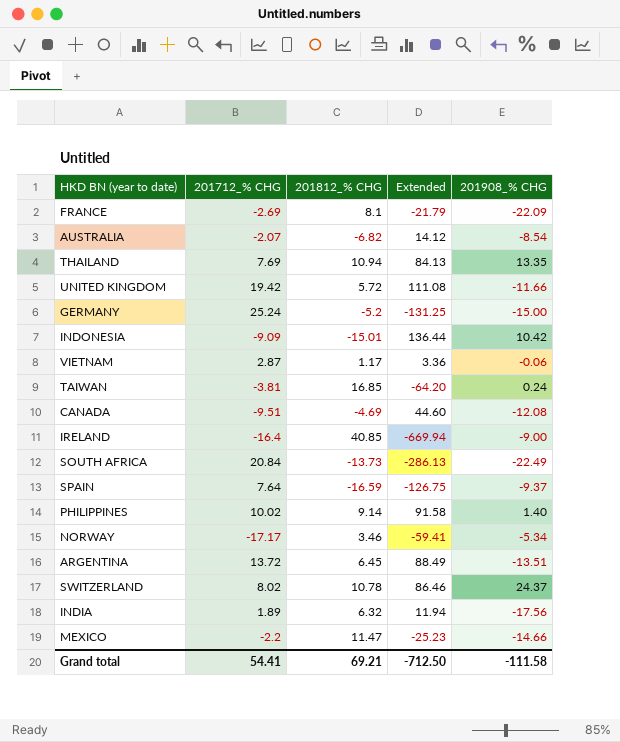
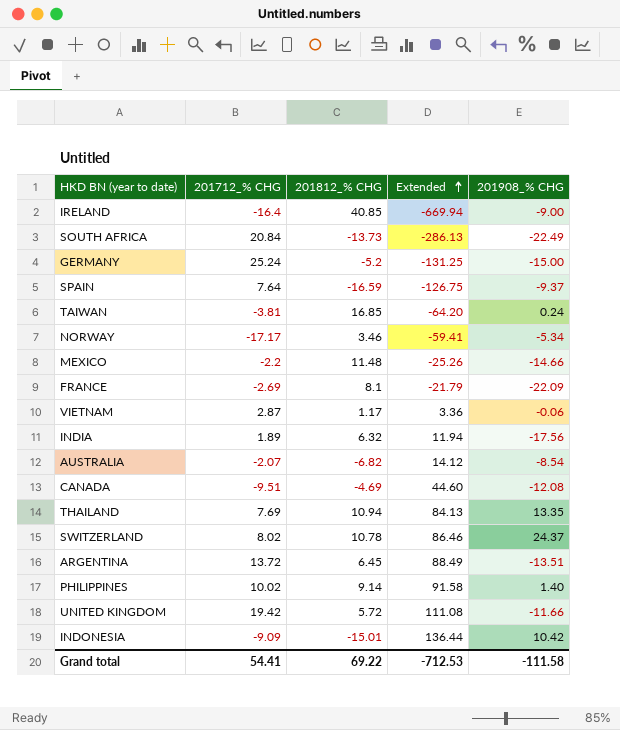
row order: none -> Extended ascending
MEXICO | 201812_% CHG: 11.47 -> 11.48
MEXICO | Extended: -25.23 -> -25.26
Grand total | 201812_% CHG: 69.21 -> 69.22
Grand total | Extended: -712.50 -> -712.53

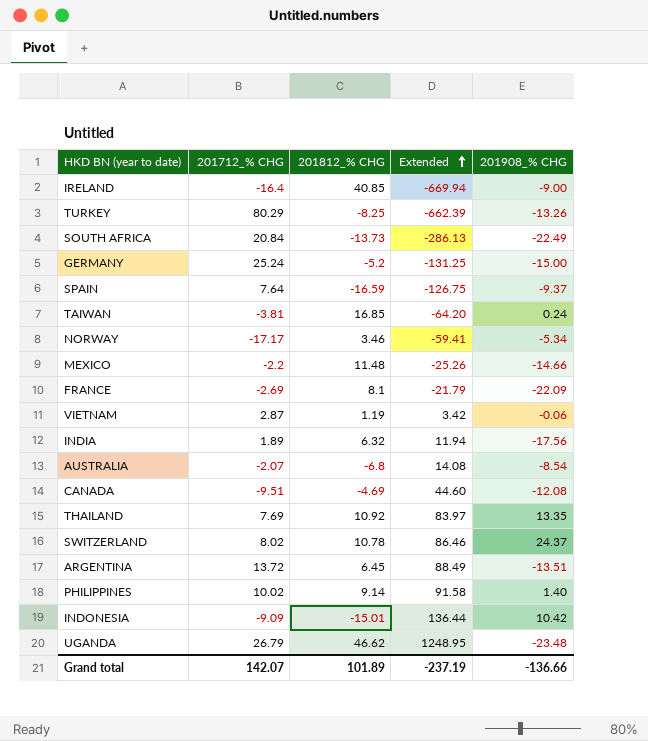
row UNITED KINGDOM: 19.42 | 5.72 | 111.08 | -11.66 -> none
row TURKEY: none -> 80.29 | -8.25 | -662.39 | -13.26
VIETNAM | 201812_% CHG: 1.17 -> 1.19
VIETNAM | Extended: 3.36 -> 3.42
AUSTRALIA | 201812_% CHG: -6.82 -> -6.8
AUSTRALIA | Extended: 14.12 -> 14.08
THAILAND | 201812_% CHG: 10.94 -> 10.92
THAILAND | Extended: 84.13 -> 83.97
row UGANDA: none -> 26.79 | 46.62 | 1248.95 | -23.48
Grand total | 201712_% CHG: 54.41 -> 142.07
Grand total | 201812_% CHG: 69.22 -> 101.89
Grand total | Extended: -712.53 -> -237.19
Grand total | 201908_% CHG: -111.58 -> -136.66

